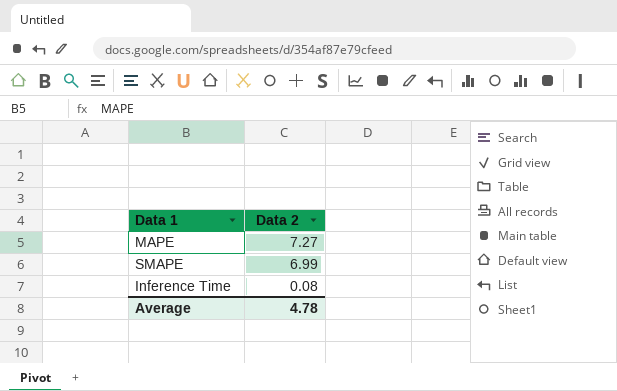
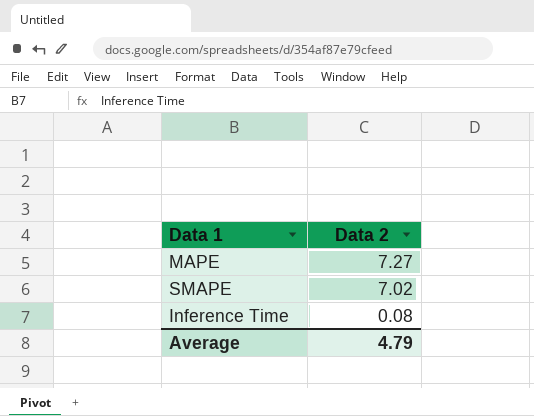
SMAPE | Data 2: 6.99 -> 7.02
Average | Data 2: 4.78 -> 4.79

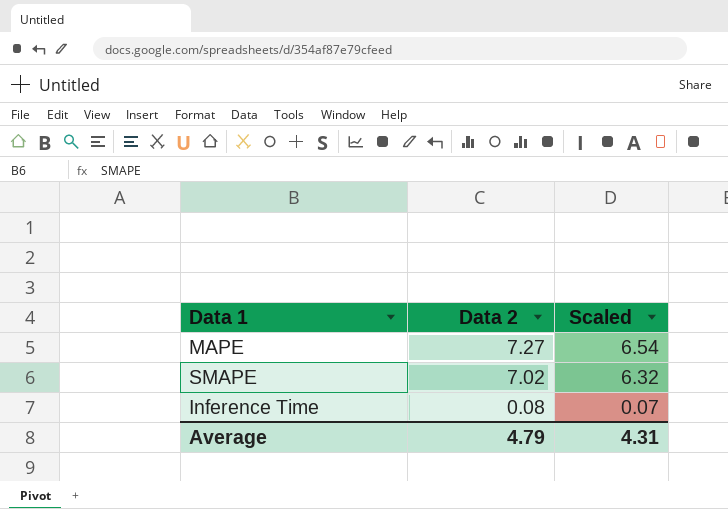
column Scaled | formula: none -> [Data 2] * 0.9

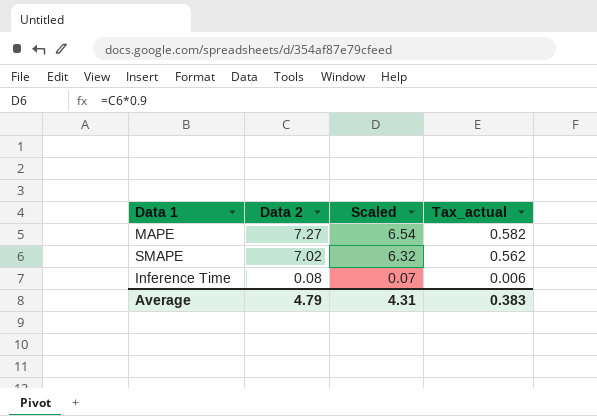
column Tax_actual | formula: none -> [Data 2] * 0.08

